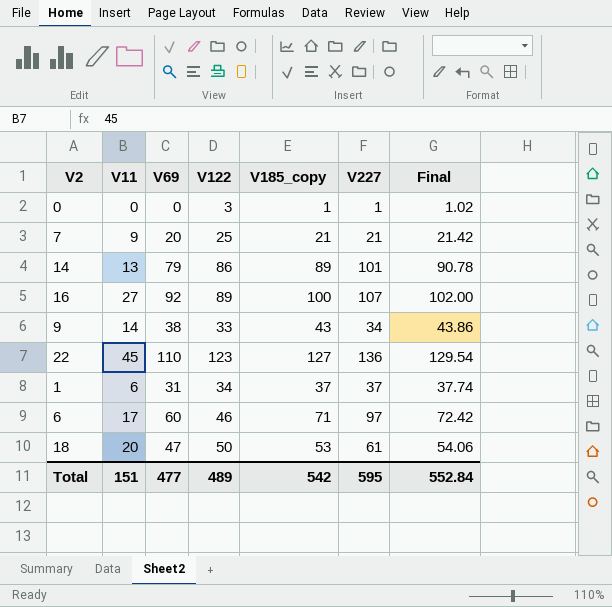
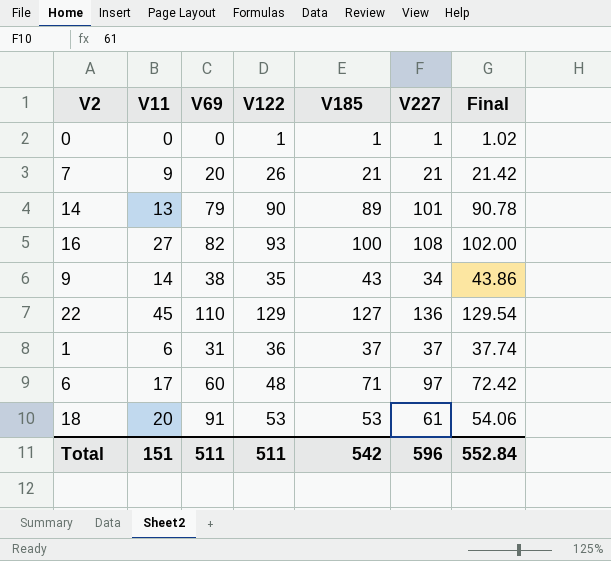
column name: V185_copy -> V185
0 | V122: 3 -> 1
7 | V122: 25 -> 26
14 | V122: 86 -> 90
16 | V69: 92 -> 82
16 | V122: 89 -> 93
16 | V227: 107 -> 108
9 | V122: 33 -> 35
22 | V122: 123 -> 129
1 | V122: 34 -> 36
6 | V122: 46 -> 48
18 | V69: 47 -> 91
18 | V122: 50 -> 53
Total | V69: 477 -> 511
Total | V122: 489 -> 511
Total | V227: 595 -> 596

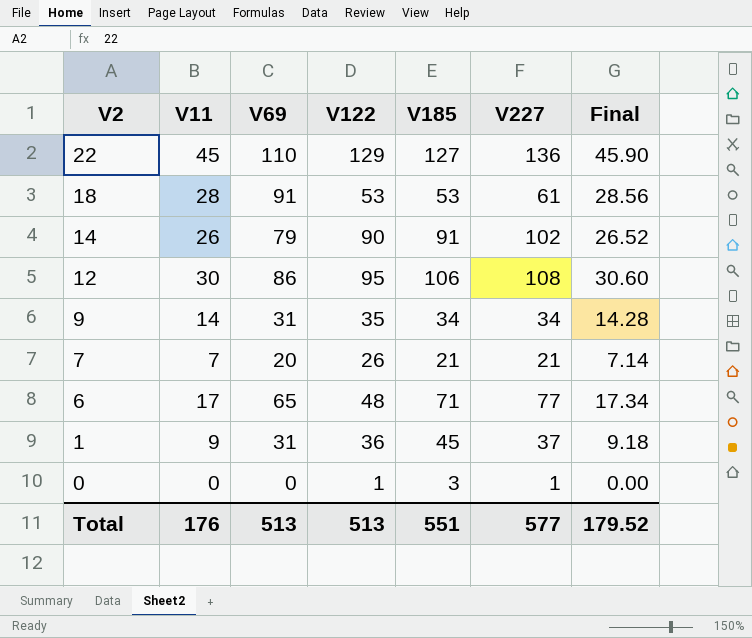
row order: none -> V2 descending
column Final | formula: [V185] * 1.02 -> [V11] * 1.02
row 16: 27 | 82 | 93 | 100 | 108 | 102.00 -> none
18 | V11: 20 -> 28
14 | V11: 13 -> 26
14 | V185: 89 -> 91
14 | V227: 101 -> 102
row 12: none -> 30 | 86 | 95 | 106 | 108 | 30.60
9 | V69: 38 -> 31
9 | V185: 43 -> 34
7 | V11: 9 -> 7
6 | V69: 60 -> 65
6 | V227: 97 -> 77
1 | V11: 6 -> 9
1 | V185: 37 -> 45
0 | V185: 1 -> 3
Total | V11: 151 -> 176
Total | V69: 511 -> 513
Total | V122: 511 -> 513
Total | V185: 542 -> 551
Total | V227: 596 -> 577
Total | Final: 552.84 -> 179.52

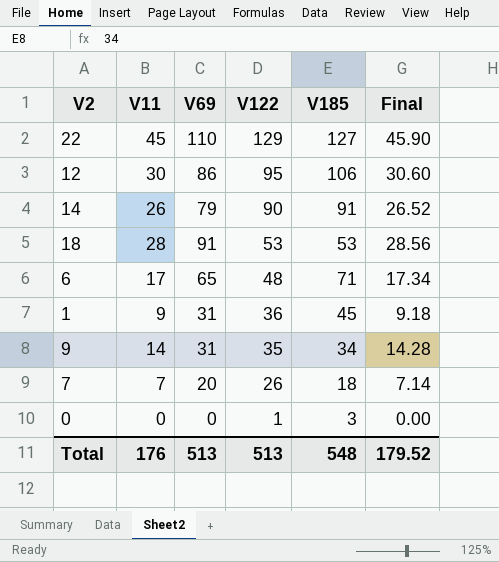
row order: V2 descending -> V122 descending
column V227 | position: 6 -> none
7 | V185: 21 -> 18
Total | V185: 551 -> 548

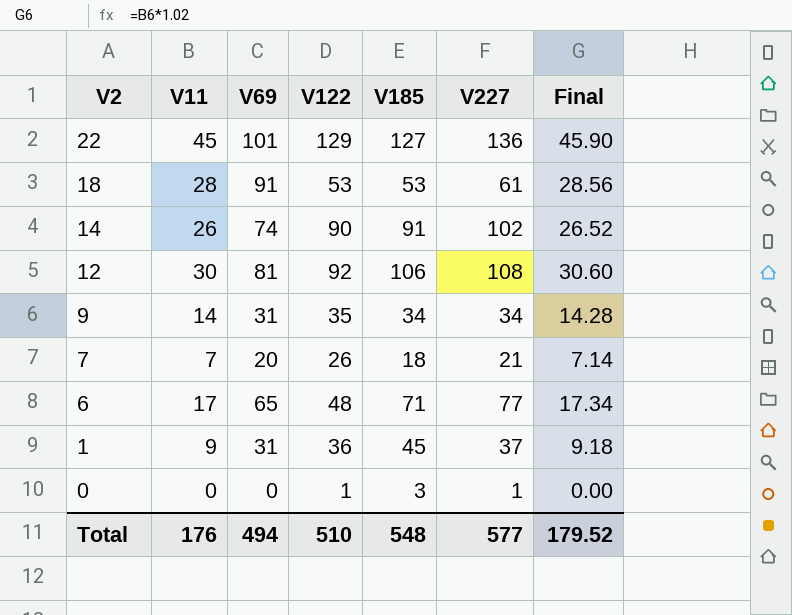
row order: V122 descending -> V2 descending
column V227 | position: none -> 6
22 | V69: 110 -> 101
14 | V69: 79 -> 74
12 | V69: 86 -> 81
12 | V122: 95 -> 92
Total | V69: 513 -> 494
Total | V122: 513 -> 510

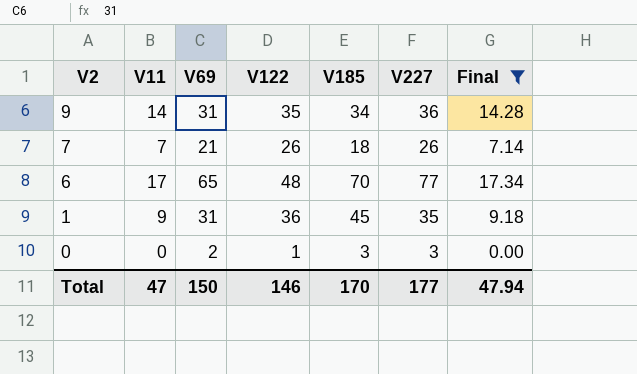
filter: none -> Final <= 17.34
9 | V227: 34 -> 36
7 | V69: 20 -> 21
7 | V227: 21 -> 26
6 | V185: 71 -> 70
1 | V227: 37 -> 35
0 | V69: 0 -> 2
0 | V227: 1 -> 3
Total | V11: 176 -> 47
Total | V69: 494 -> 150
Total | V122: 510 -> 146
Total | V185: 548 -> 170
Total | V227: 577 -> 177
Total | Final: 179.52 -> 47.94

